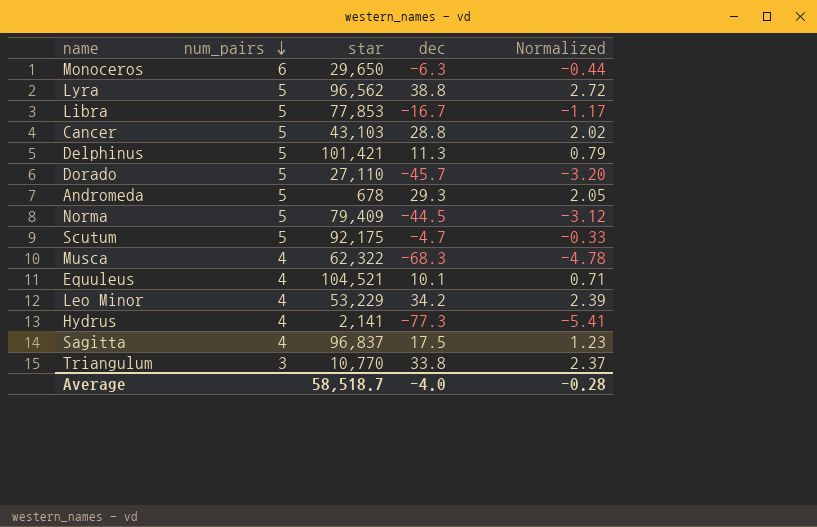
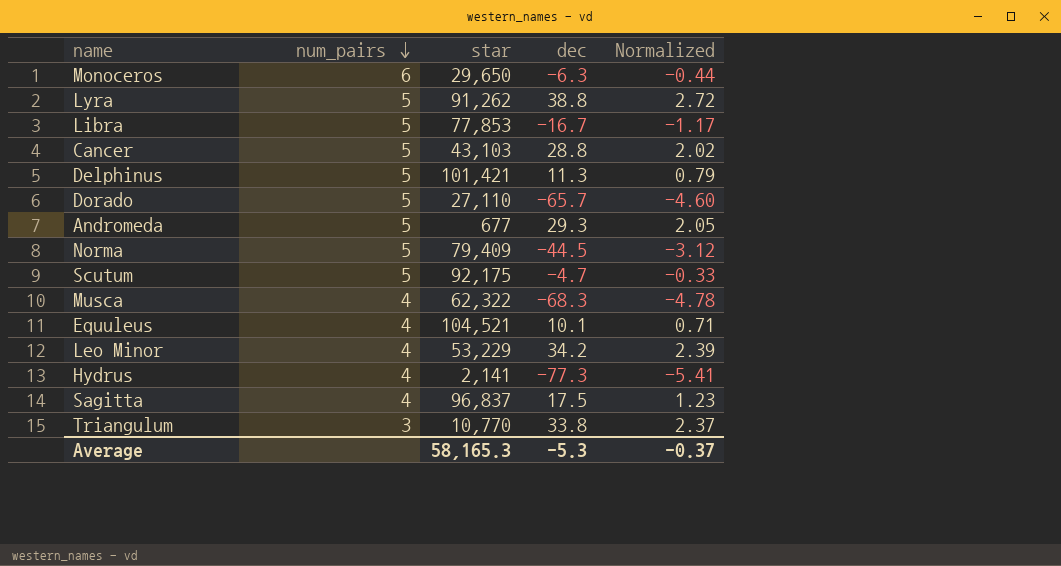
Lyra | star: 96,562 -> 91,262
Dorado | dec: -45.7 -> -65.7
Dorado | Normalized: -3.20 -> -4.60
Andromeda | star: 678 -> 677
Average | star: 58,518.7 -> 58,165.3
Average | dec: -4.0 -> -5.3
Average | Normalized: -0.28 -> -0.37

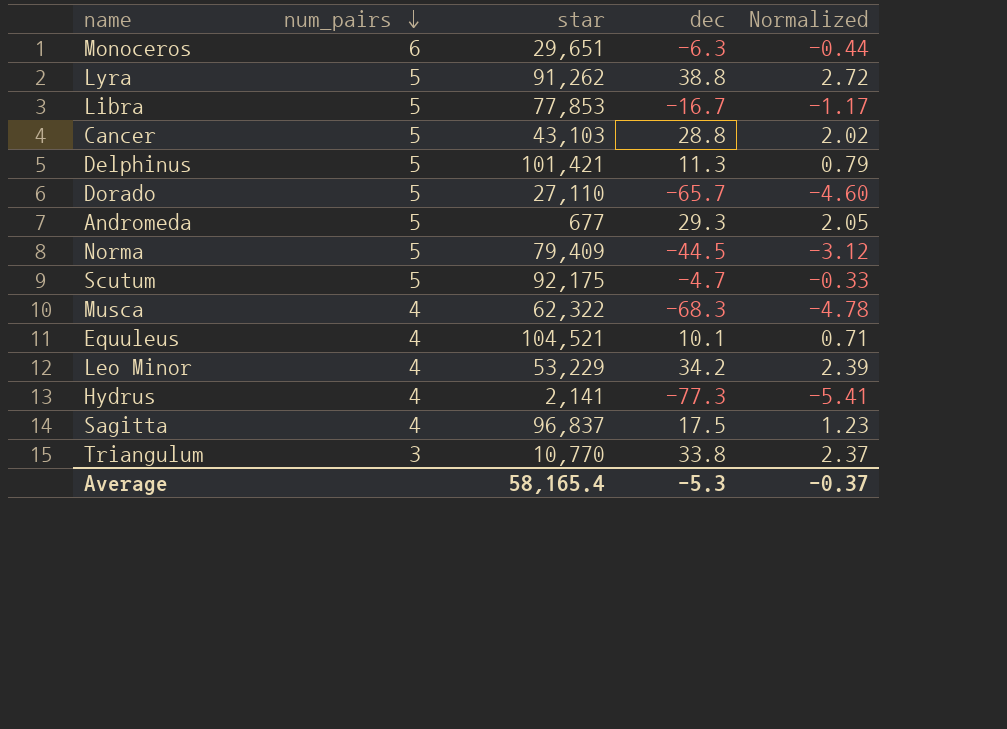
Monoceros | star: 29,650 -> 29,651
Average | star: 58,165.3 -> 58,165.4

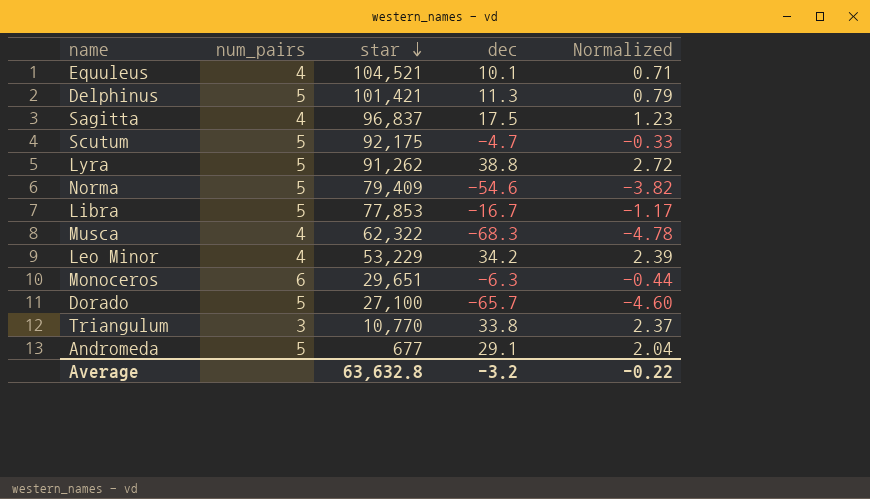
row order: num_pairs descending -> star descending
row Cancer: 5 | 43,103 | 28.8 | 2.02 -> none
row Hydrus: 4 | 2,141 | -77.3 | -5.41 -> none
Norma | dec: -44.5 -> -54.6
Norma | Normalized: -3.12 -> -3.82
Dorado | star: 27,110 -> 27,100
Andromeda | dec: 29.3 -> 29.1
Andromeda | Normalized: 2.05 -> 2.04
Average | star: 58,165.4 -> 63,632.8
Average | dec: -5.3 -> -3.2
Average | Normalized: -0.37 -> -0.22

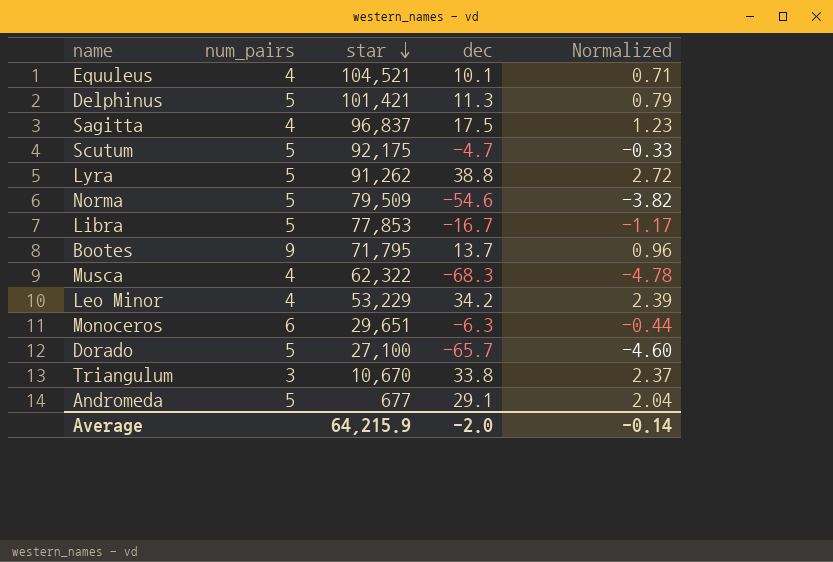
Norma | star: 79,409 -> 79,509
row Bootes: none -> 9 | 71,795 | 13.7 | 0.96
Triangulum | star: 10,770 -> 10,670
Average | star: 63,632.8 -> 64,215.9
Average | dec: -3.2 -> -2.0
Average | Normalized: -0.22 -> -0.14

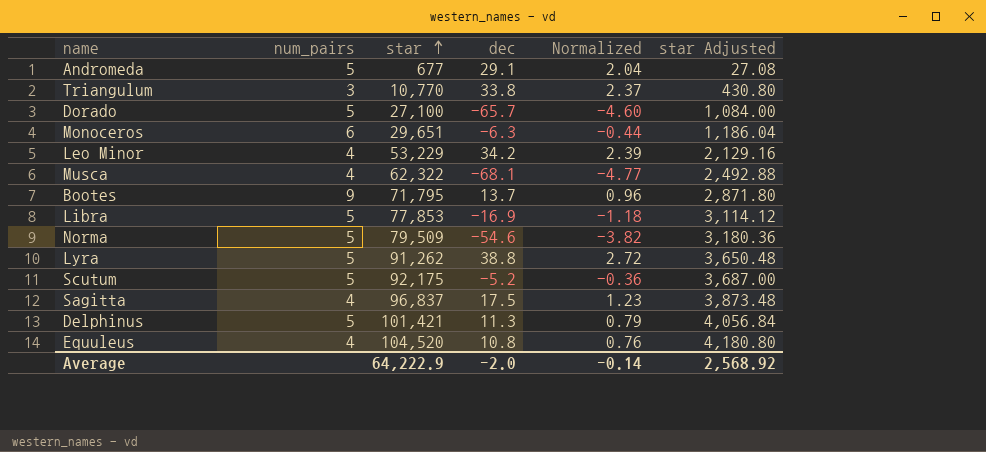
row order: star descending -> star ascending
column star Adjusted | formula: none -> [star] * 0.04
Triangulum | star: 10,670 -> 10,770
Musca | dec: -68.3 -> -68.1
Musca | Normalized: -4.78 -> -4.77
Libra | dec: -16.7 -> -16.9
Libra | Normalized: -1.17 -> -1.18
Scutum | dec: -4.7 -> -5.2
Scutum | Normalized: -0.33 -> -0.36
Equuleus | star: 104,521 -> 104,520
Equuleus | dec: 10.1 -> 10.8
Equuleus | Normalized: 0.71 -> 0.76
Average | star: 64,215.9 -> 64,222.9

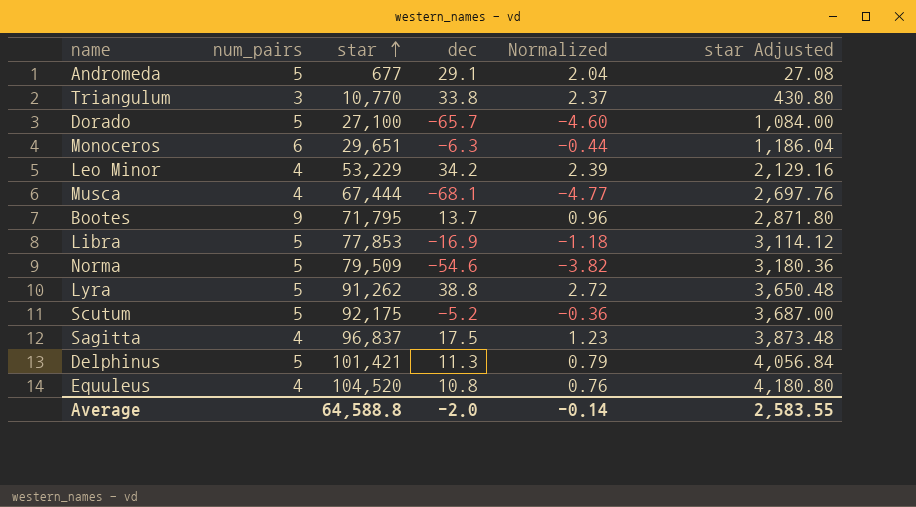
Musca | star: 62,322 -> 67,444
Musca | star Adjusted: 2,492.88 -> 2,697.76
Average | star: 64,222.9 -> 64,588.8
Average | star Adjusted: 2,568.92 -> 2,583.55

